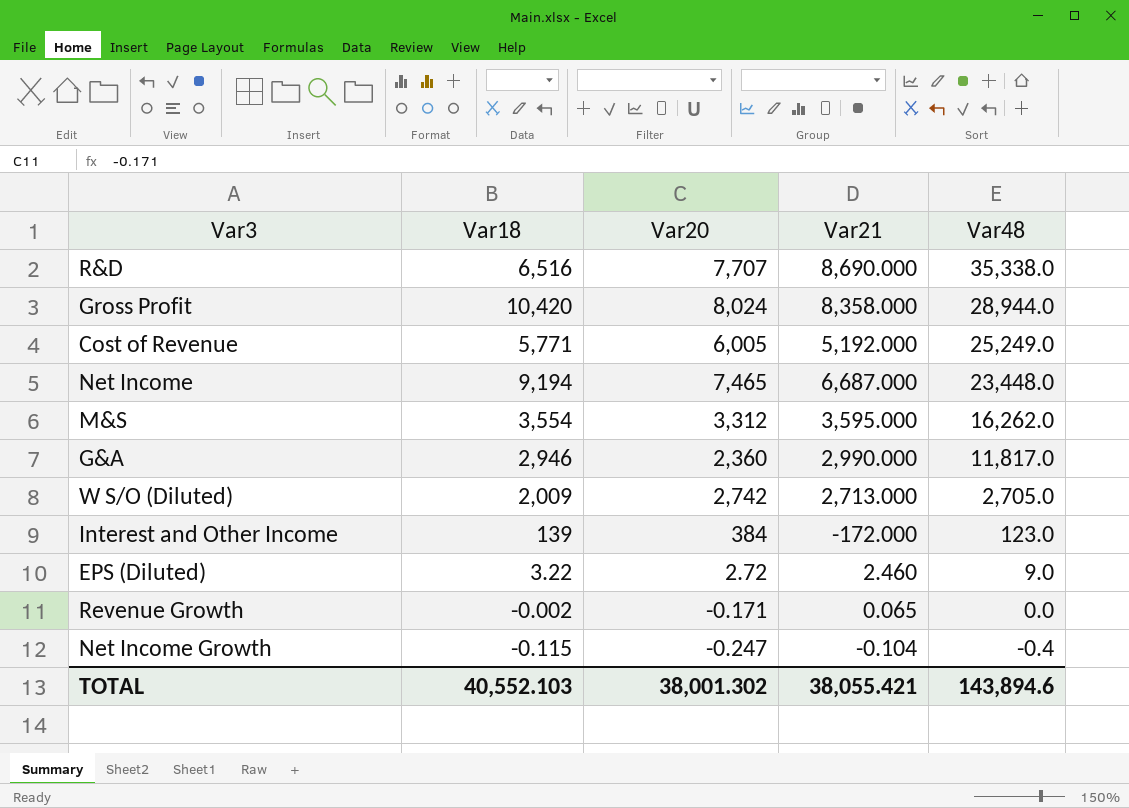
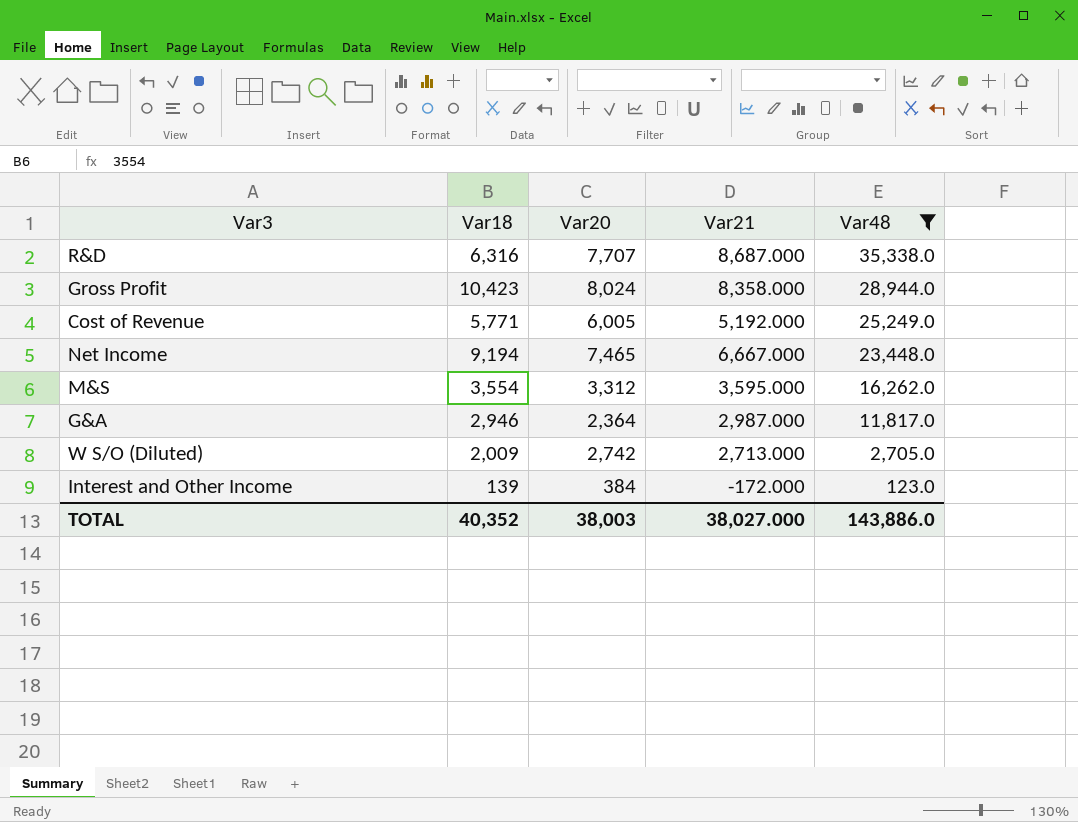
filter: none -> Var48 >= 123.0
R&D | Var18: 6,516 -> 6,316
R&D | Var21: 8,690.000 -> 8,687.000
Gross Profit | Var18: 10,420 -> 10,423
Net Income | Var21: 6,687.000 -> 6,667.000
G&A | Var20: 2,360 -> 2,364
G&A | Var21: 2,990.000 -> 2,987.000
TOTAL | Var18: 40,552.103 -> 40,352
TOTAL | Var20: 38,001.302 -> 38,003
TOTAL | Var21: 38,055.421 -> 38,027.000
TOTAL | Var48: 143,894.6 -> 143,886.0

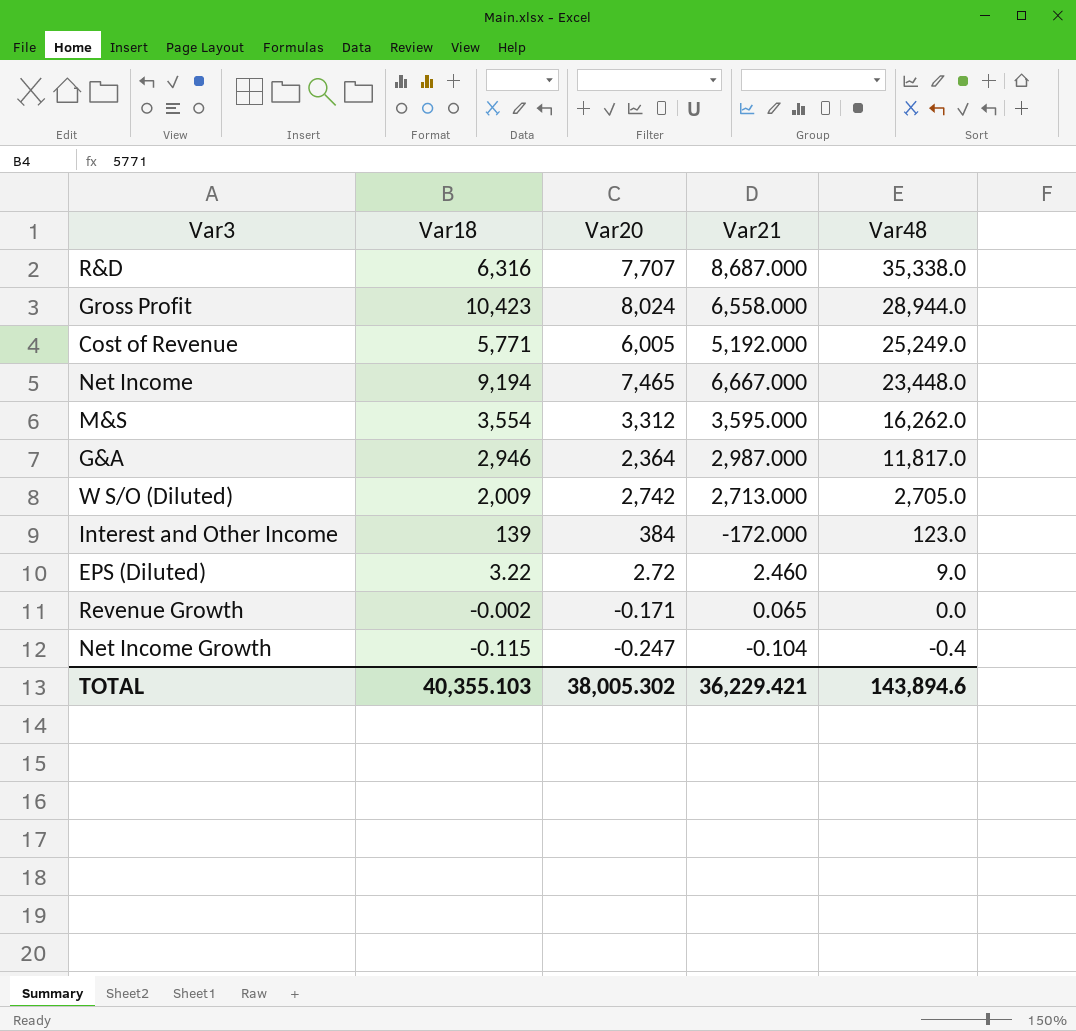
filter: Var48 >= 123.0 -> none
Gross Profit | Var21: 8,358.000 -> 6,558.000
TOTAL | Var18: 40,352 -> 40,355.103
TOTAL | Var20: 38,003 -> 38,005.302
TOTAL | Var21: 38,027.000 -> 36,229.421
TOTAL | Var48: 143,886.0 -> 143,894.6

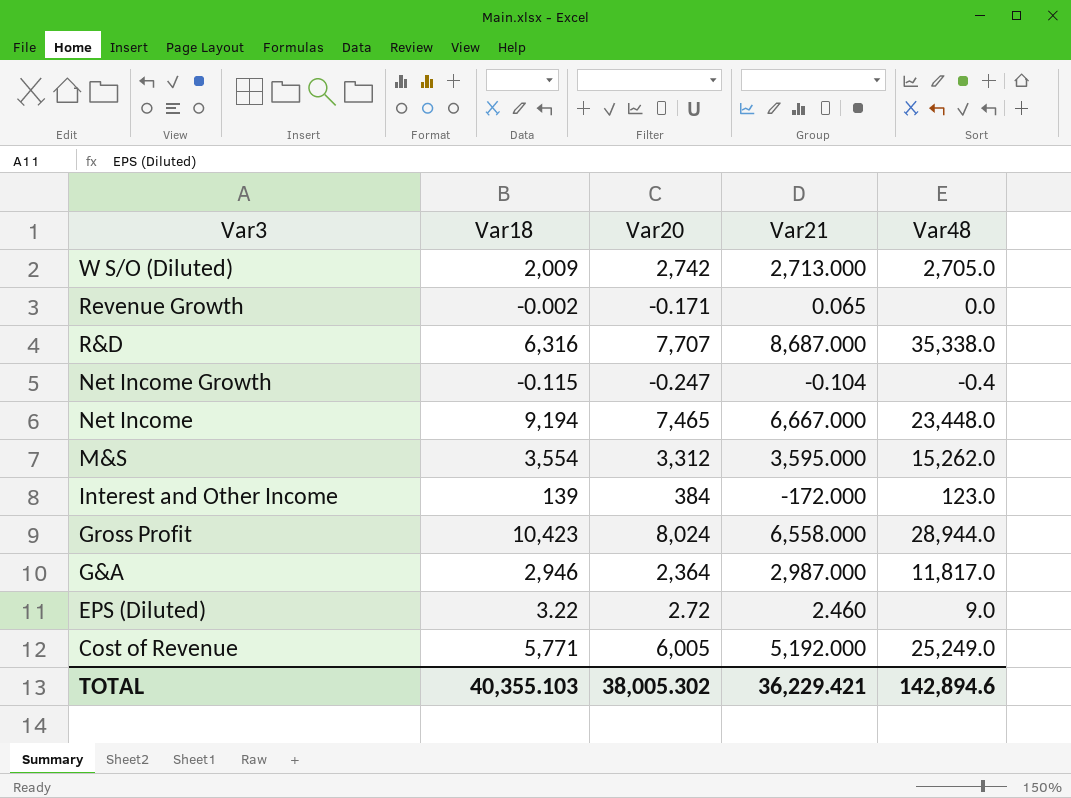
row order: Var48 descending -> Var3 descending
M&S | Var48: 16,262.0 -> 15,262.0
TOTAL | Var48: 143,894.6 -> 142,894.6

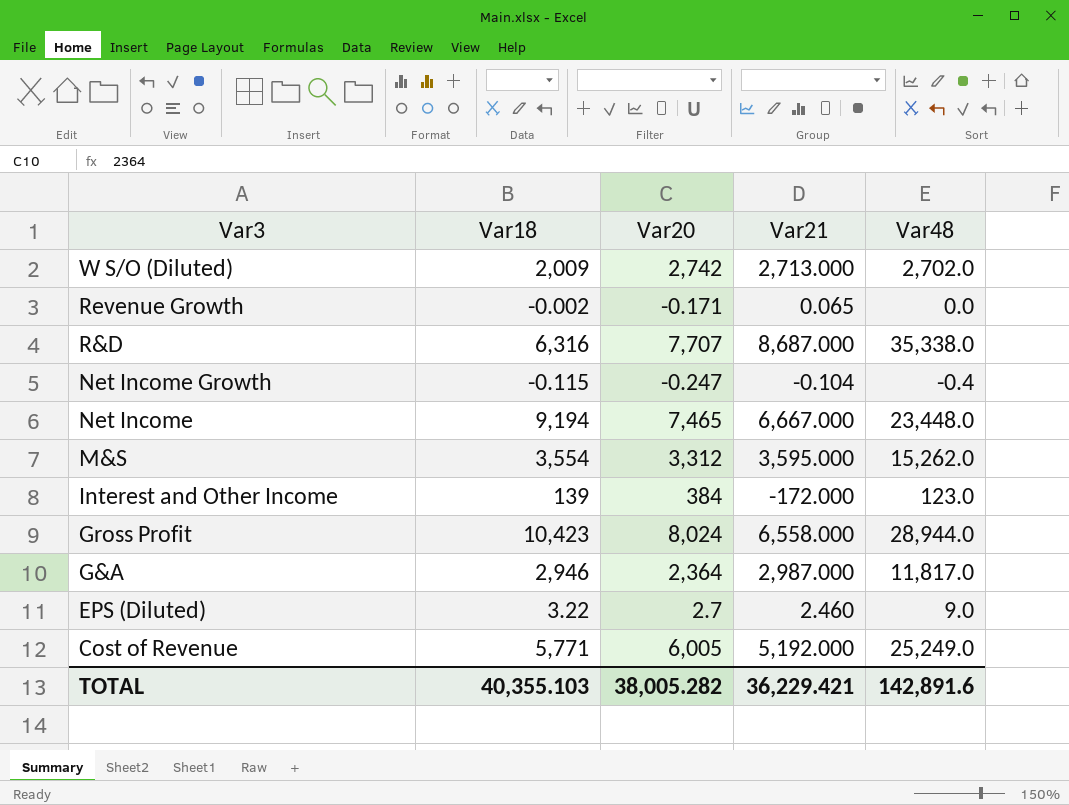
W S/O (Diluted) | Var48: 2,705.0 -> 2,702.0
EPS (Diluted) | Var20: 2.72 -> 2.7
TOTAL | Var20: 38,005.302 -> 38,005.282
TOTAL | Var48: 142,894.6 -> 142,891.6

